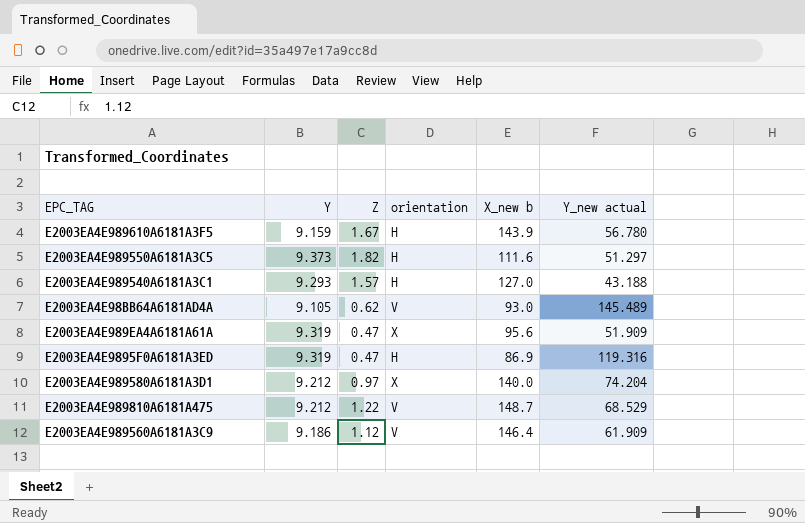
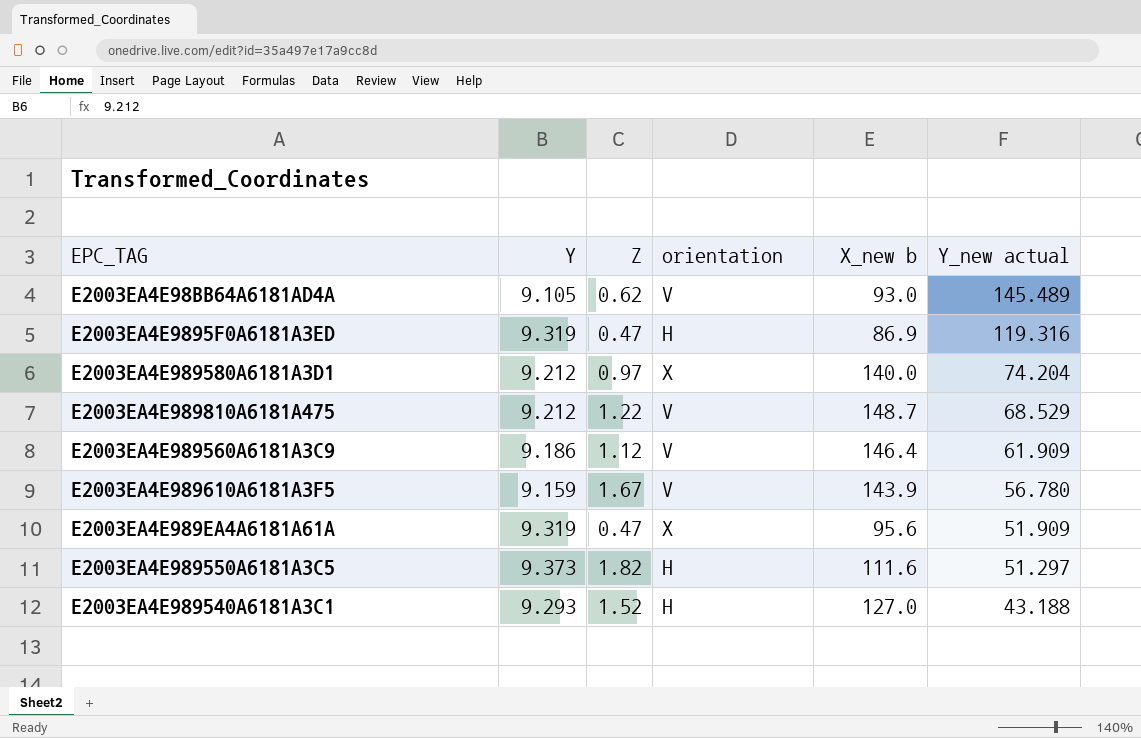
row order: none -> Y_new actual descending
E2003EA4E989610A6181A3F5 | orientation: H -> V
E2003EA4E989540A6181A3C1 | Z: 1.57 -> 1.52

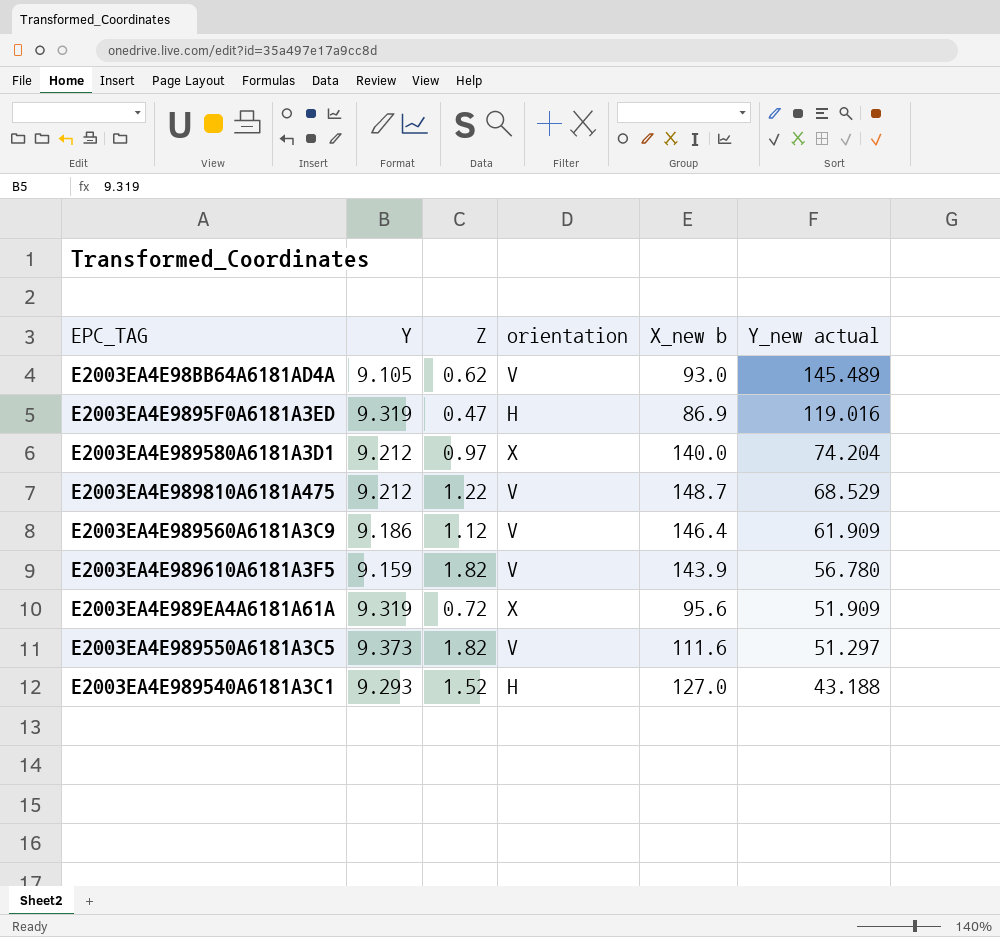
E2003EA4E9895F0A6181A3ED | Y_new actual: 119.316 -> 119.016
E2003EA4E989610A6181A3F5 | Z: 1.67 -> 1.82
E2003EA4E989EA4A6181A61A | Z: 0.47 -> 0.72
E2003EA4E989550A6181A3C5 | orientation: H -> V

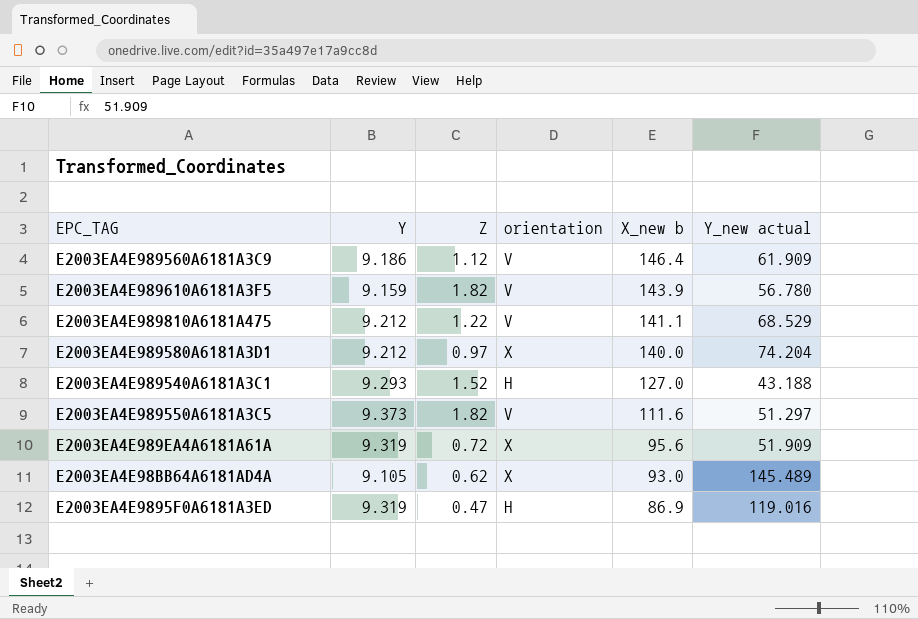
row order: Y_new actual descending -> X_new b descending
E2003EA4E989810A6181A475 | X_new b: 148.7 -> 141.1
E2003EA4E98BB64A6181AD4A | orientation: V -> X

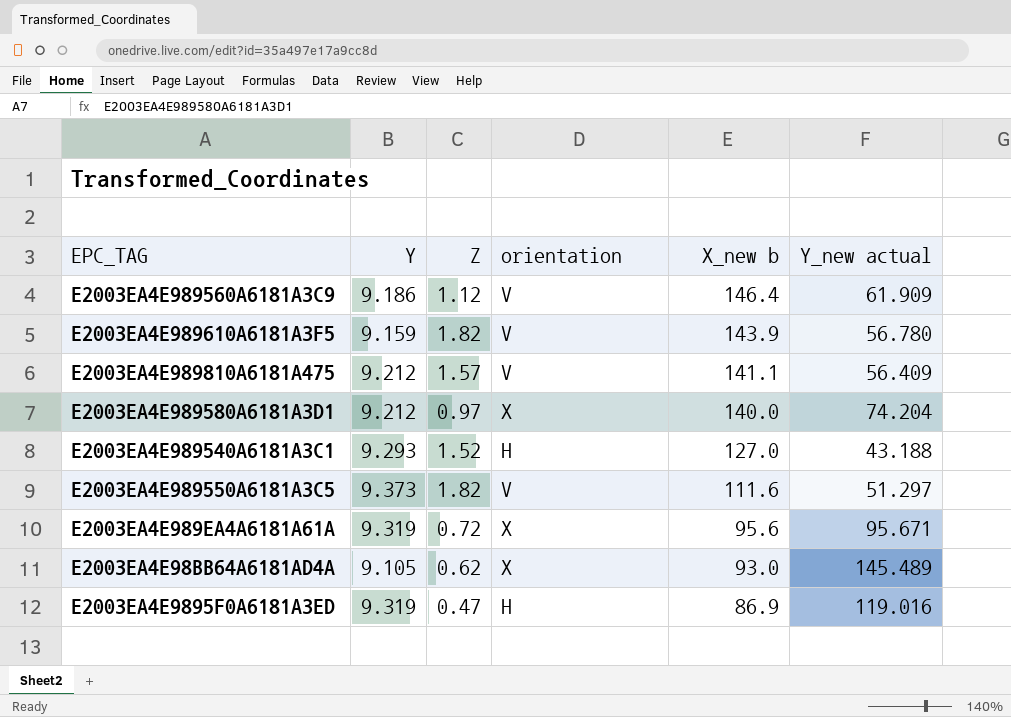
E2003EA4E989810A6181A475 | Z: 1.22 -> 1.57
E2003EA4E989810A6181A475 | Y_new actual: 68.529 -> 56.409
E2003EA4E989EA4A6181A61A | Y_new actual: 51.909 -> 95.671

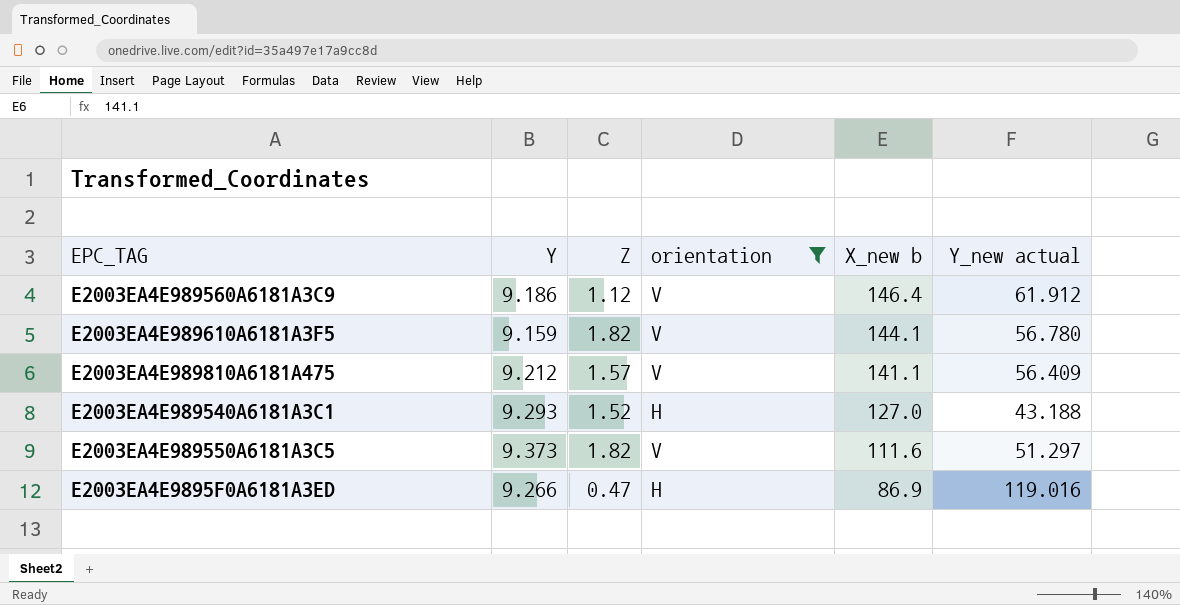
filter: none -> orientation != X
E2003EA4E989560A6181A3C9 | Y_new actual: 61.909 -> 61.912
E2003EA4E989610A6181A3F5 | X_new b: 143.9 -> 144.1
E2003EA4E9895F0A6181A3ED | Y: 9.319 -> 9.266

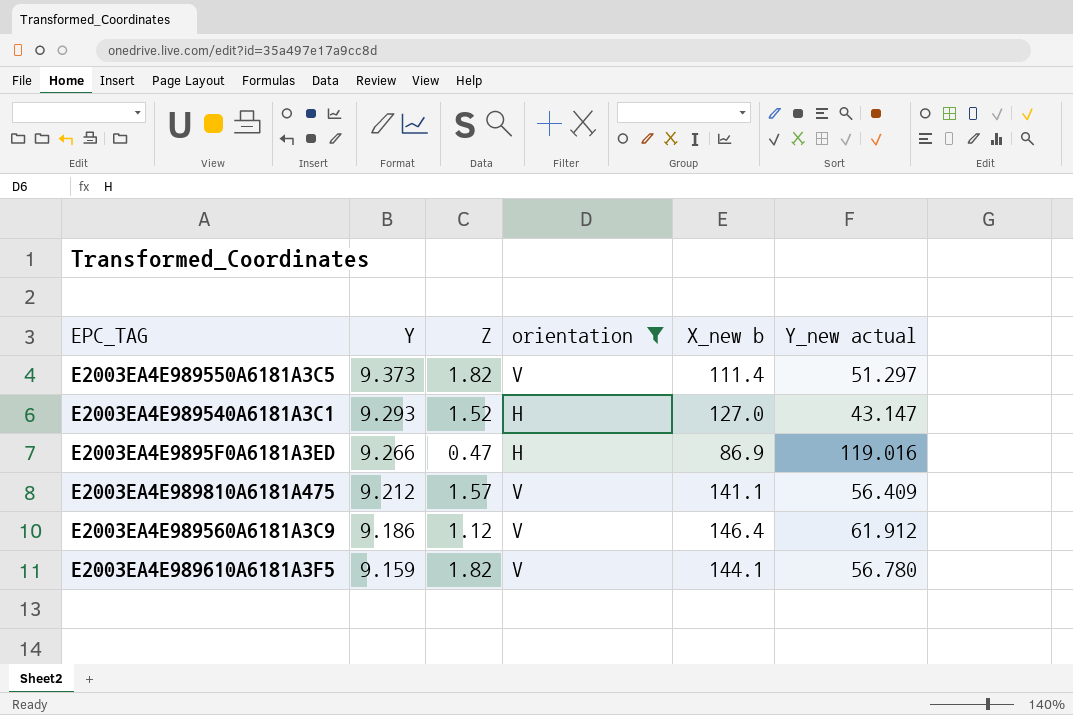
row order: X_new b descending -> Y descending
E2003EA4E989550A6181A3C5 | X_new b: 111.6 -> 111.4
E2003EA4E989540A6181A3C1 | Y_new actual: 43.188 -> 43.147

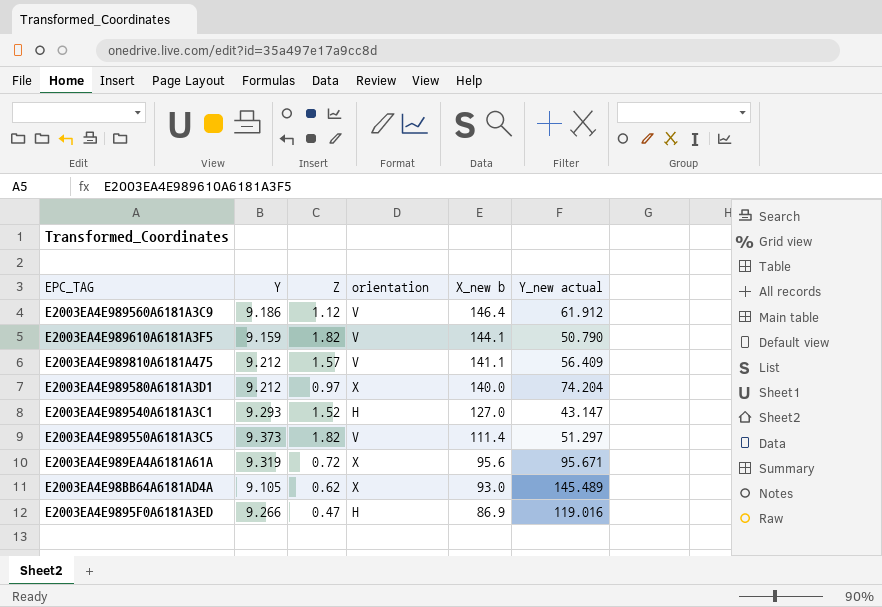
filter: orientation != X -> none
row order: Y descending -> X_new b descending
E2003EA4E989610A6181A3F5 | Y_new actual: 56.780 -> 50.790

